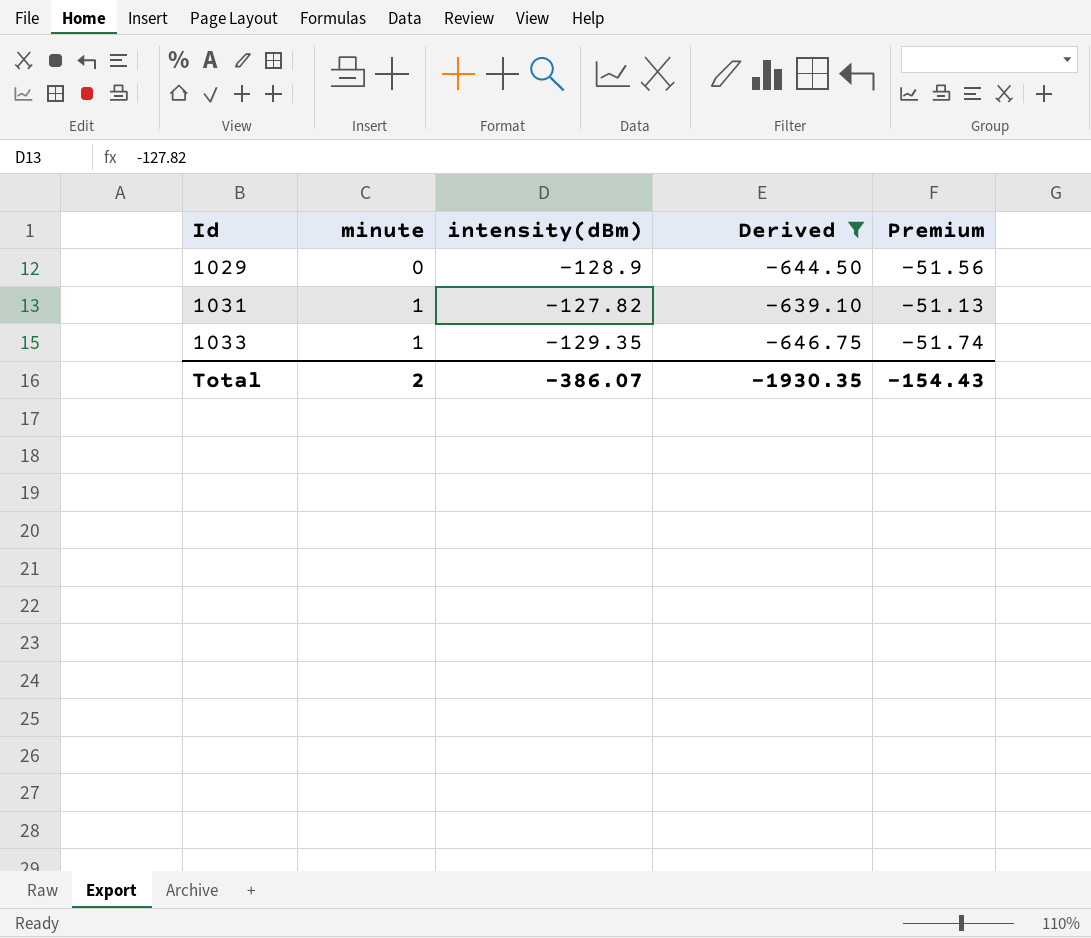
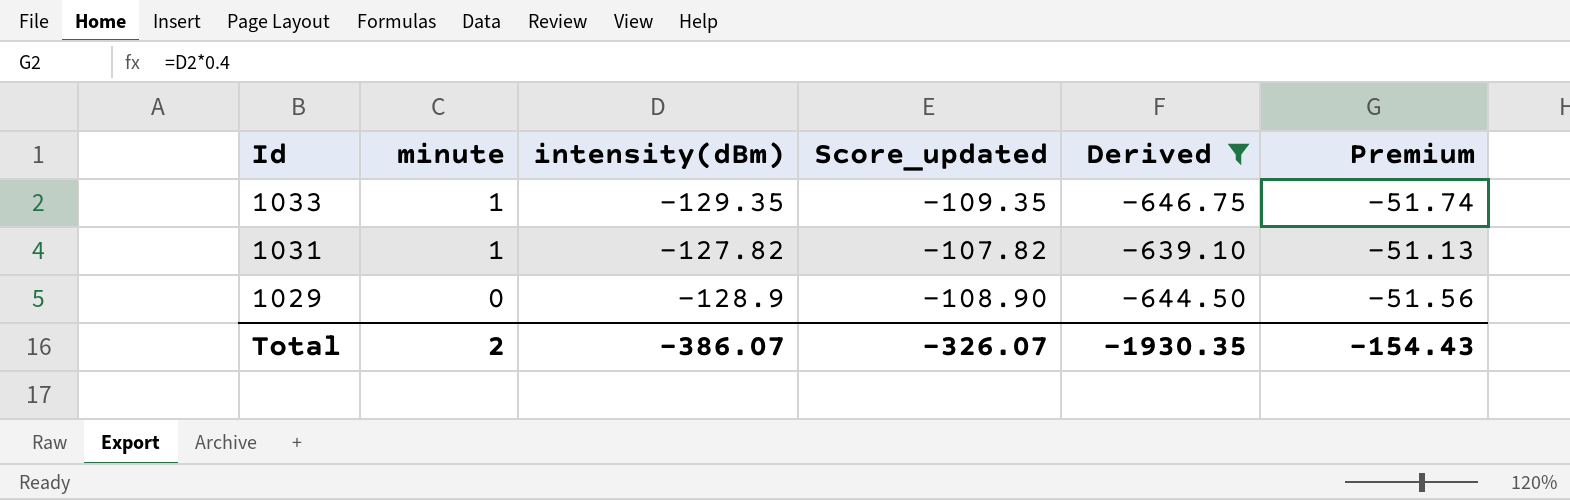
row order: Id ascending -> Id descending
column Score_updated | formula: none -> [intensity(dBm)] + 20

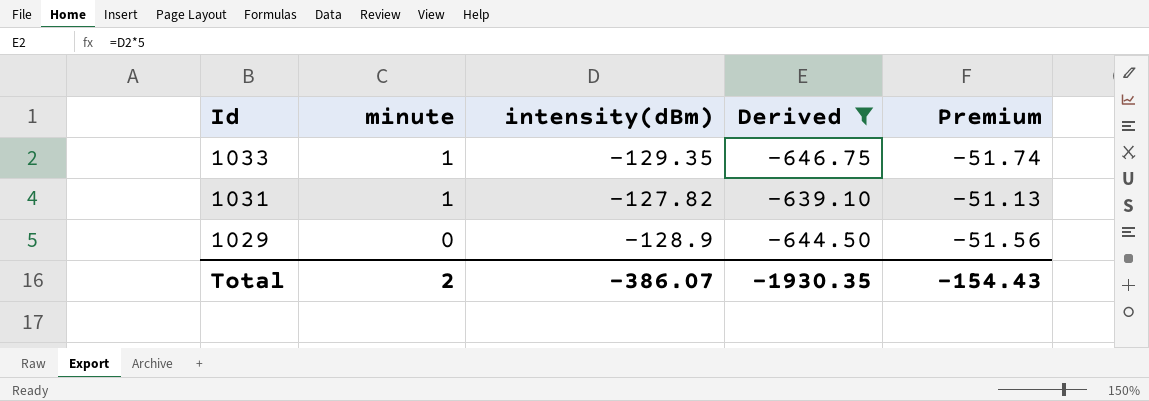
column Score_updated | formula: [intensity(dBm)] + 20 -> none

